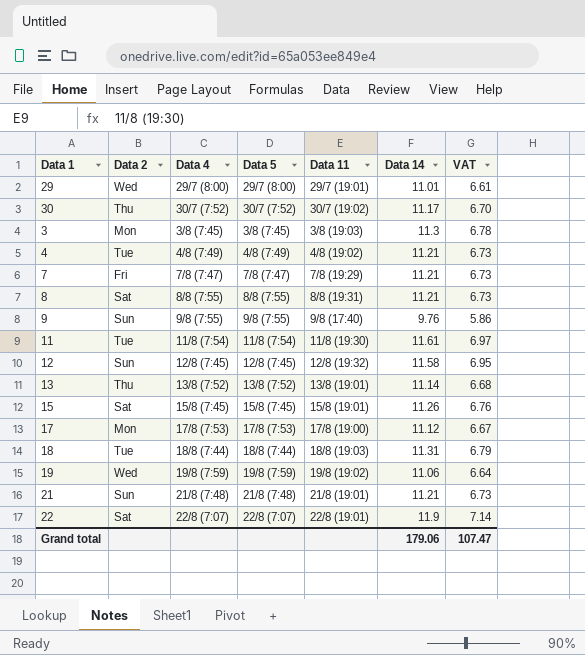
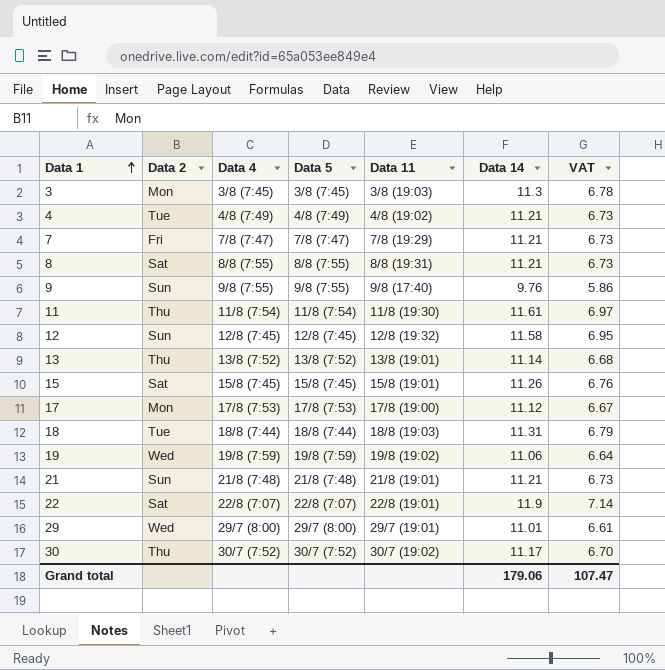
row order: none -> Data 1 ascending
11 | Data 2: Tue -> Thu

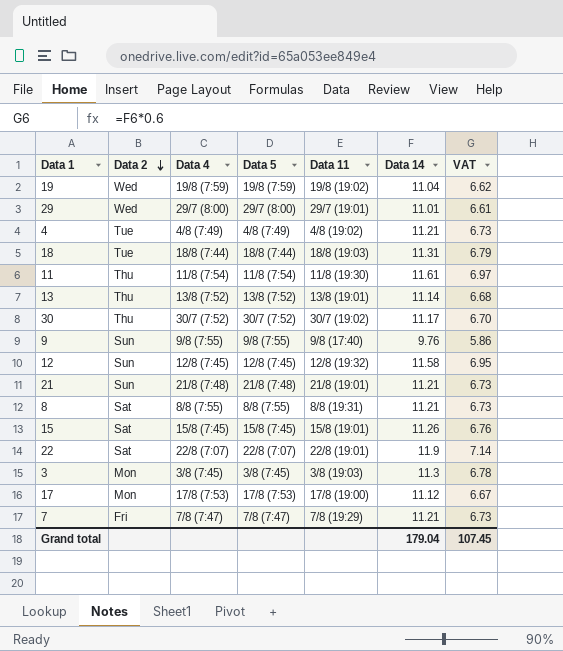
row order: Data 1 ascending -> Data 2 descending
19 | Data 14: 11.06 -> 11.04
19 | VAT: 6.64 -> 6.62
Grand total | Data 14: 179.06 -> 179.04
Grand total | VAT: 107.47 -> 107.45

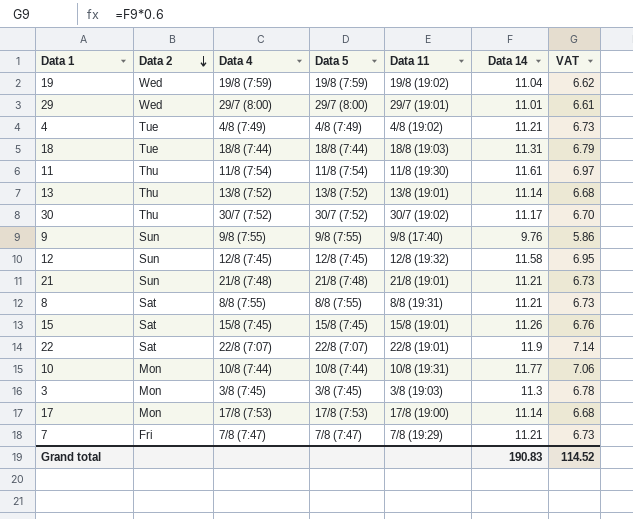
row 10: none -> Mon | 10/8 (7:44) | 10/8 (7:44) | 10/8 (19:31) | 11.77 | 7.06
17 | Data 14: 11.12 -> 11.14
17 | VAT: 6.67 -> 6.68
Grand total | Data 14: 179.04 -> 190.83
Grand total | VAT: 107.45 -> 114.52

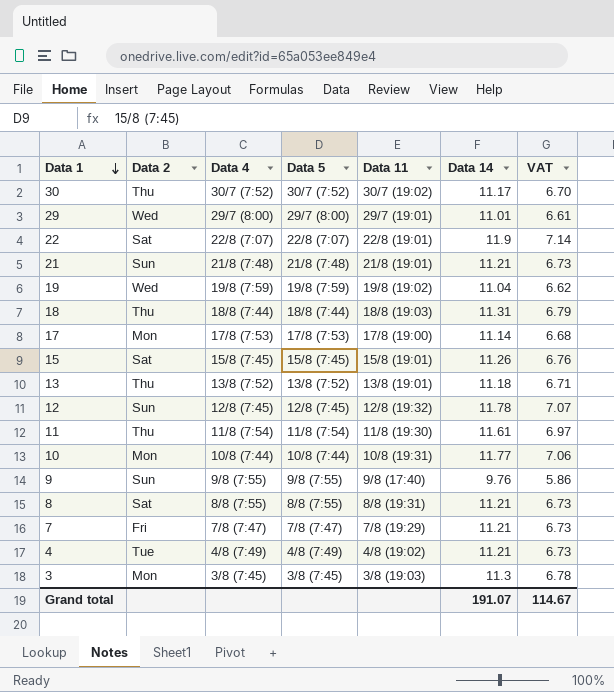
row order: Data 2 descending -> Data 1 descending
18 | Data 2: Tue -> Thu
13 | Data 14: 11.14 -> 11.18
13 | VAT: 6.68 -> 6.71
12 | Data 14: 11.58 -> 11.78
12 | VAT: 6.95 -> 7.07
Grand total | Data 14: 190.83 -> 191.07
Grand total | VAT: 114.52 -> 114.67

